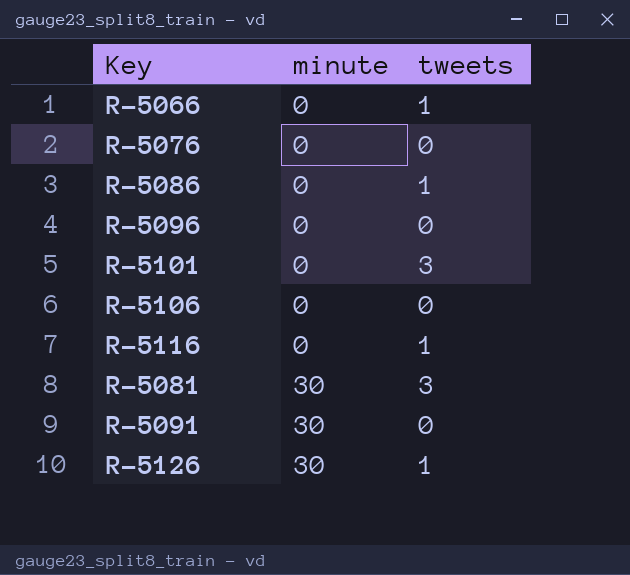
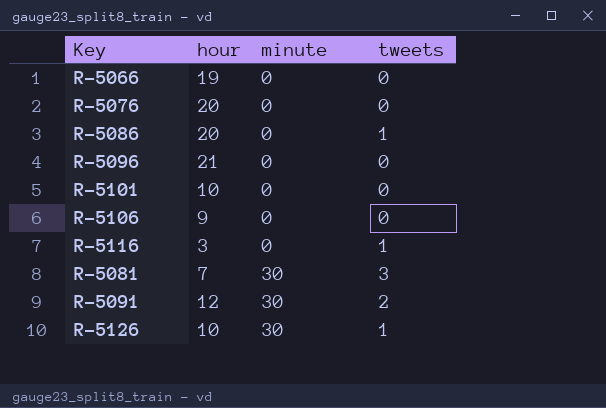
column hour | position: none -> 2
R-5066 | tweets: 1 -> 0
R-5101 | tweets: 3 -> 0
R-5091 | tweets: 0 -> 2

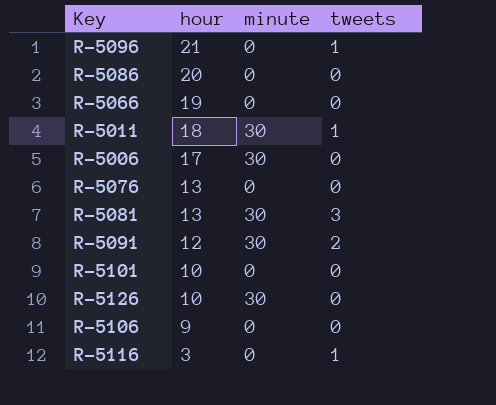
row order: minute ascending -> hour descending
R-5096 | tweets: 0 -> 1
R-5086 | tweets: 1 -> 0
row R-5011: none -> 18 | 30 | 1
row R-5006: none -> 17 | 30 | 0
R-5076 | hour: 20 -> 13
R-5081 | hour: 7 -> 13
R-5126 | tweets: 1 -> 0

